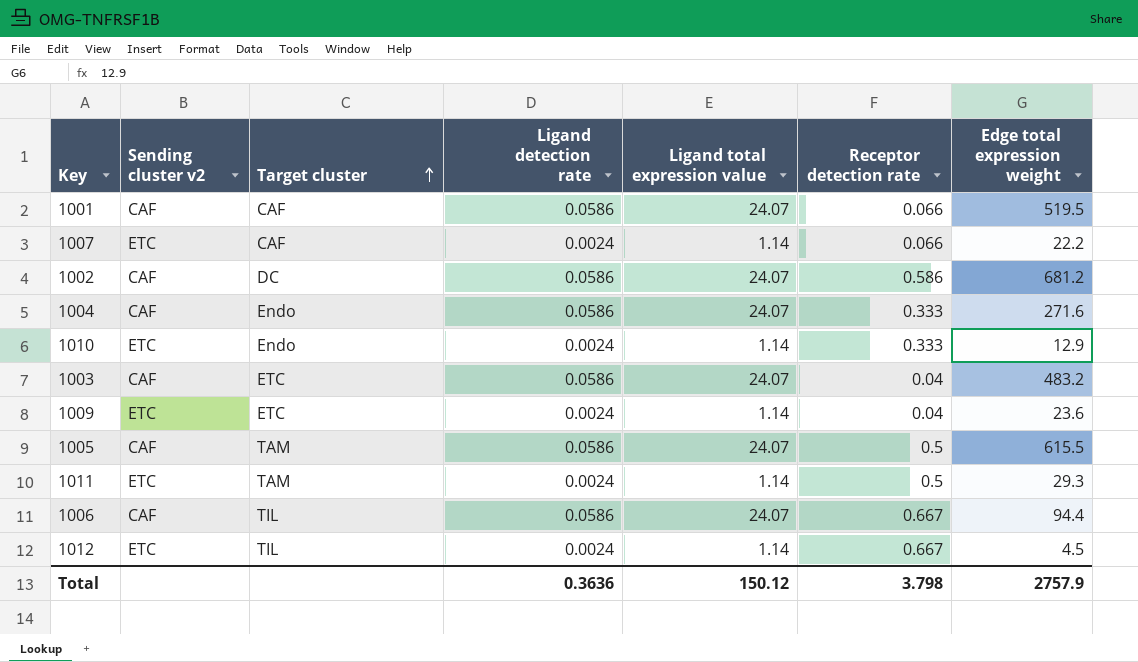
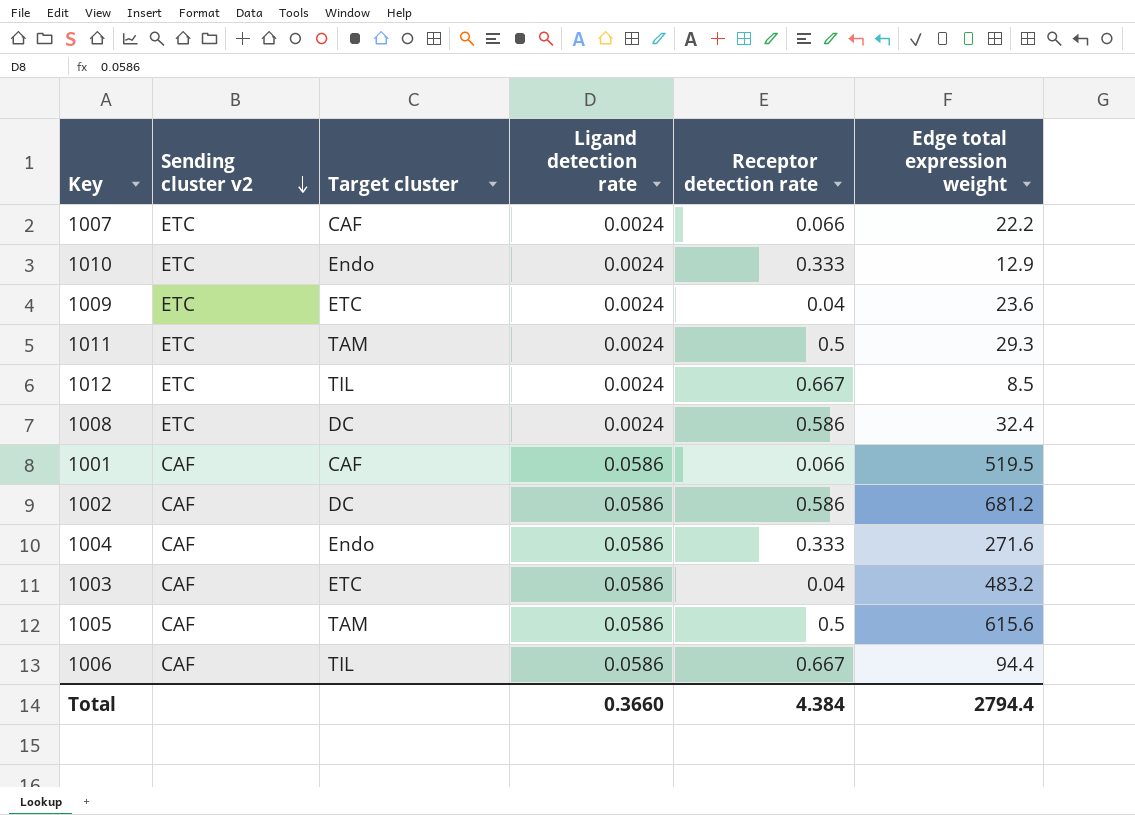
row order: Target cluster ascending -> Sending cluster v2 descending
column Ligand total expression value | position: 5 -> none
1012 | Edge total expression weight: 4.5 -> 8.5
row 1008: none -> ETC | DC | 0.0024 | 0.586 | 32.4
1005 | Edge total expression weight: 615.5 -> 615.6
Total | Ligand detection rate: 0.3636 -> 0.3660
Total | Receptor detection rate: 3.798 -> 4.384
Total | Edge total expression weight: 2757.9 -> 2794.4

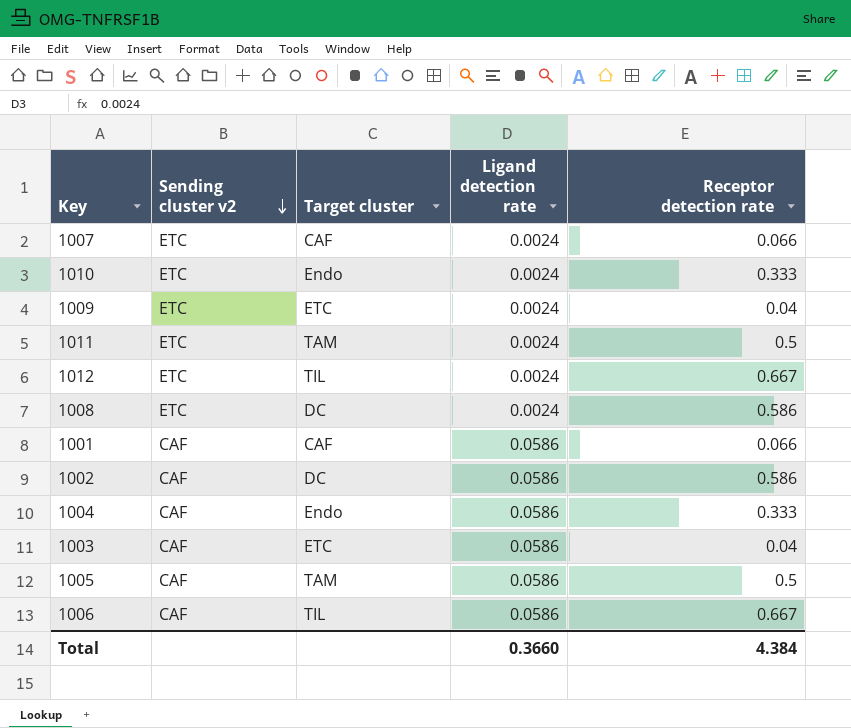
column Edge total expression weight | position: 6 -> none

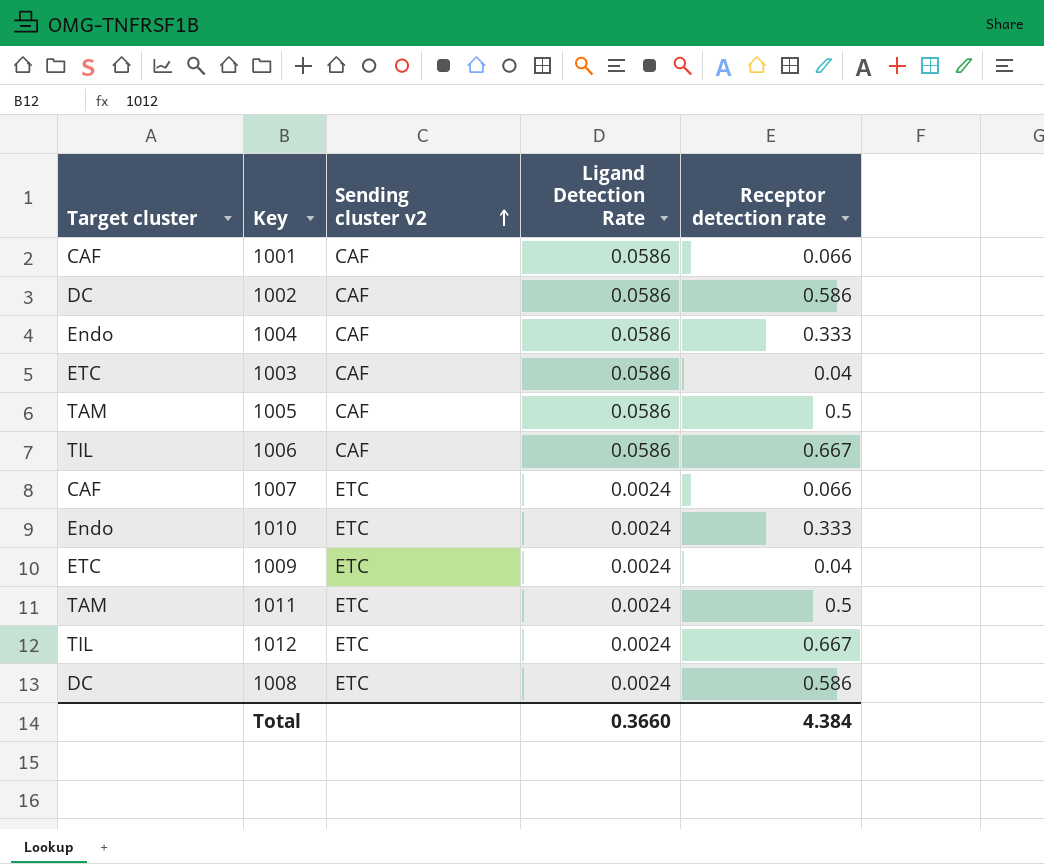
row order: Sending cluster v2 descending -> Sending cluster v2 ascending
column Target cluster | position: 3 -> 1
column name: Ligand detection rate -> Ligand Detection Rate

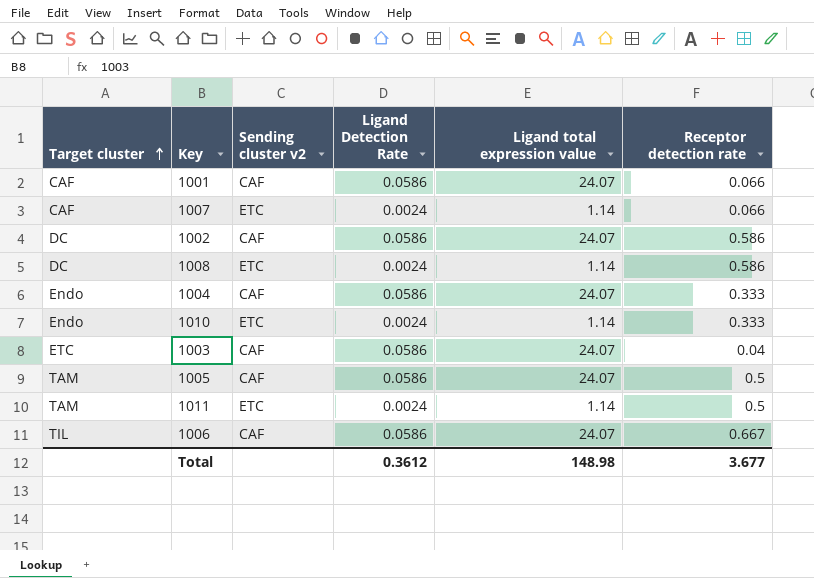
row order: Sending cluster v2 ascending -> Target cluster ascending
column Ligand total expression value | position: none -> 5
row 1009: ETC | ETC | 0.0024 | 0.04 -> none
row 1012: TIL | ETC | 0.0024 | 0.667 -> none
Total | Ligand Detection Rate: 0.3660 -> 0.3612
Total | Receptor detection rate: 4.384 -> 3.677

